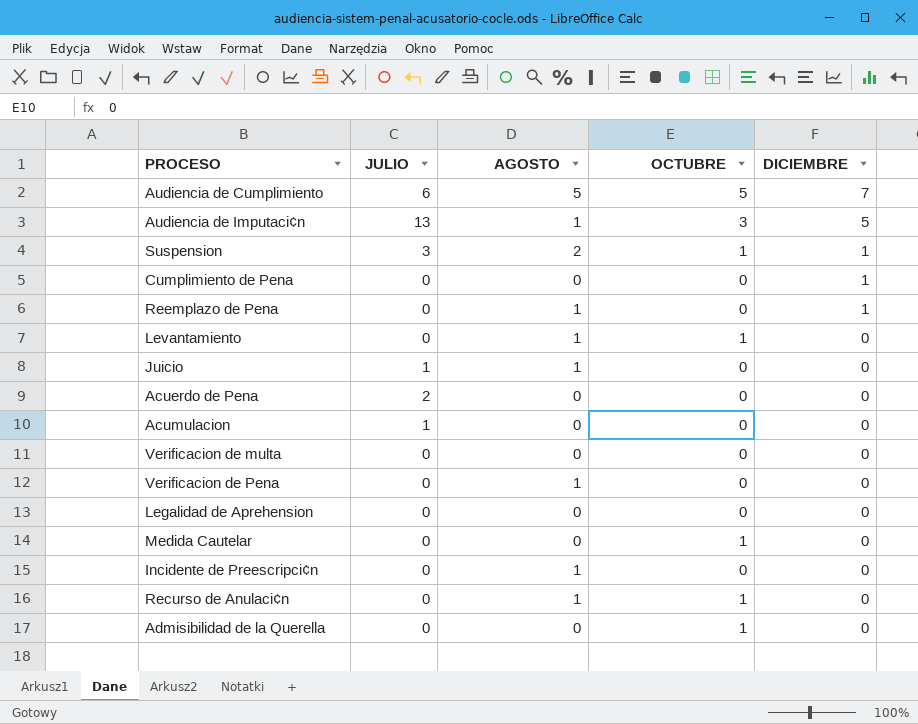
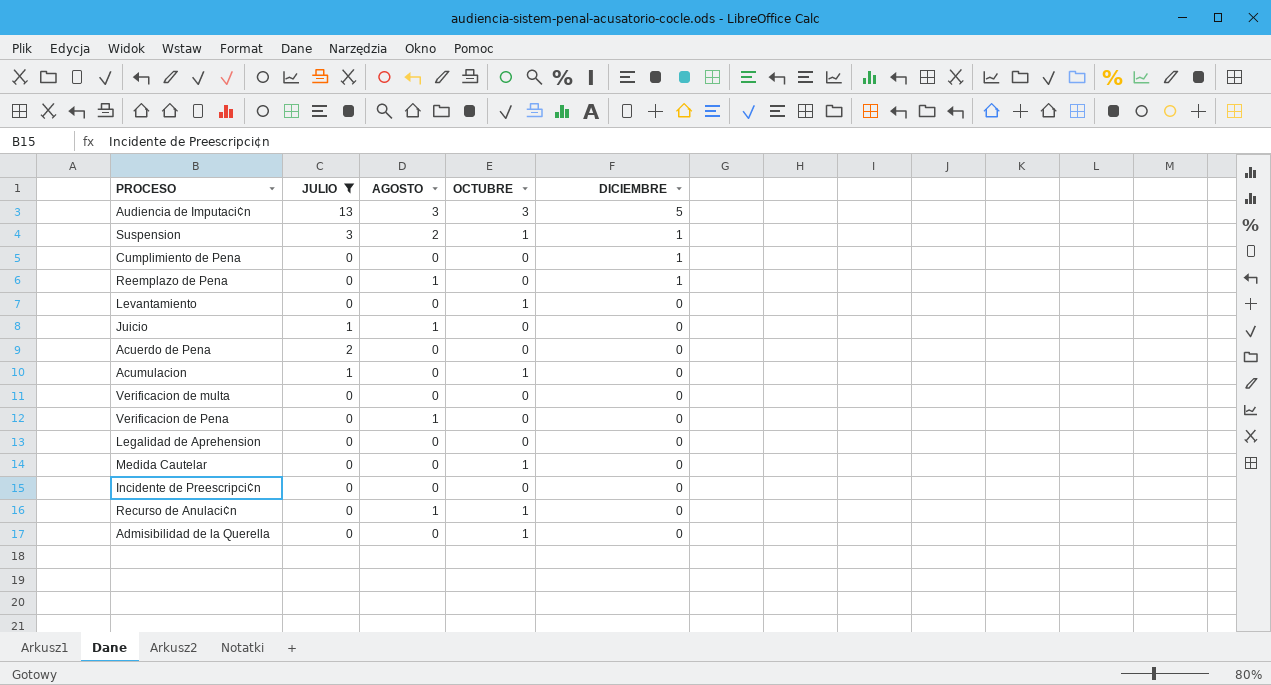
filter: none -> JULIO != 6
Audiencia de Imputaci¢n | AGOSTO: 1 -> 3
Levantamiento | AGOSTO: 1 -> 0
Acumulacion | OCTUBRE: 0 -> 1
Incidente de Preescripci¢n | AGOSTO: 1 -> 0

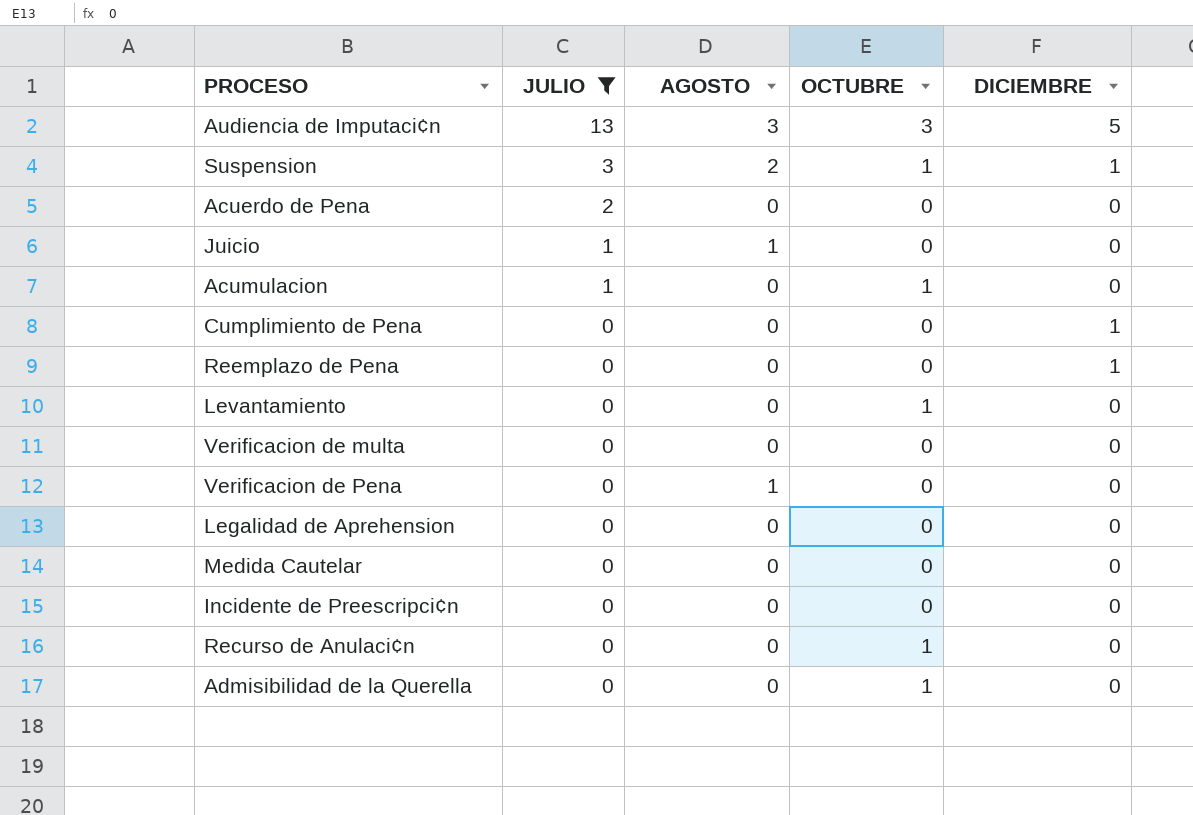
row order: DICIEMBRE descending -> JULIO descending
Reemplazo de Pena | AGOSTO: 1 -> 0
Medida Cautelar | OCTUBRE: 1 -> 0
Recurso de Anulaci¢n | AGOSTO: 1 -> 0

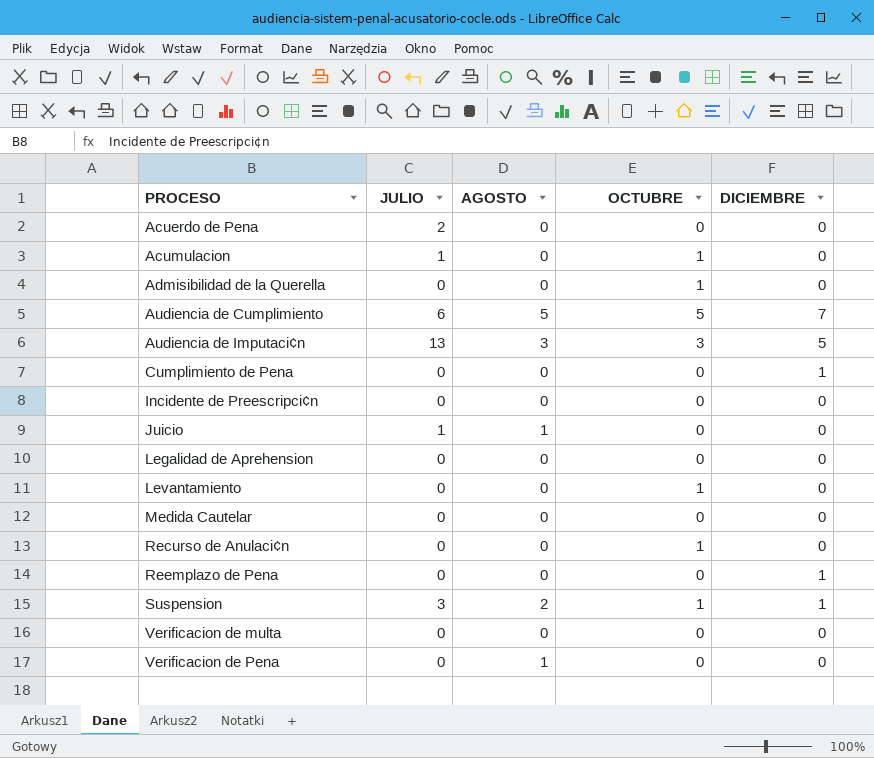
filter: JULIO != 6 -> none
row order: JULIO descending -> PROCESO ascending

